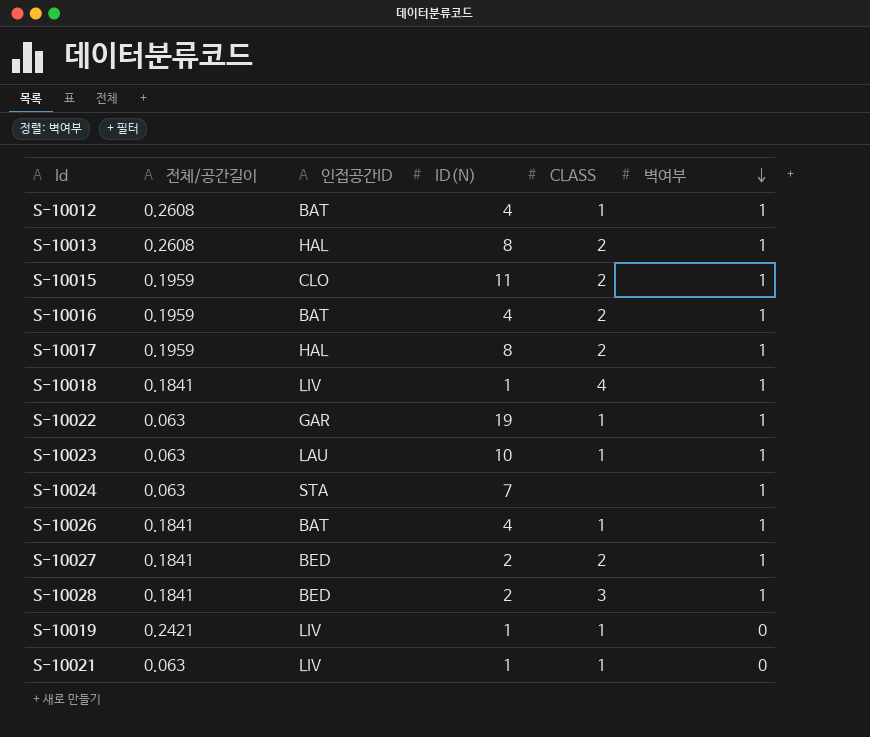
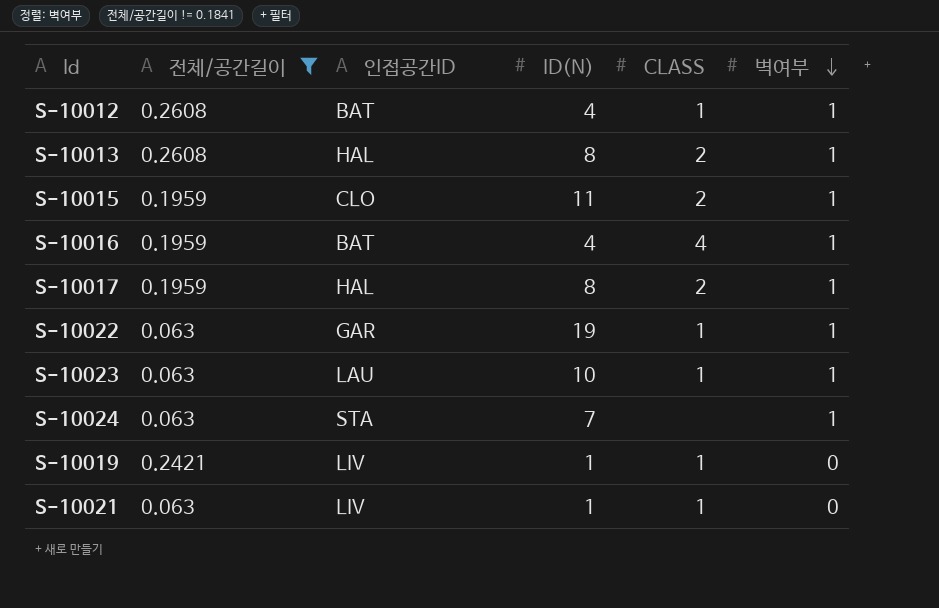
filter: none -> 전체/공간길이 != 0.1841
S-10016 | CLASS: 2 -> 4

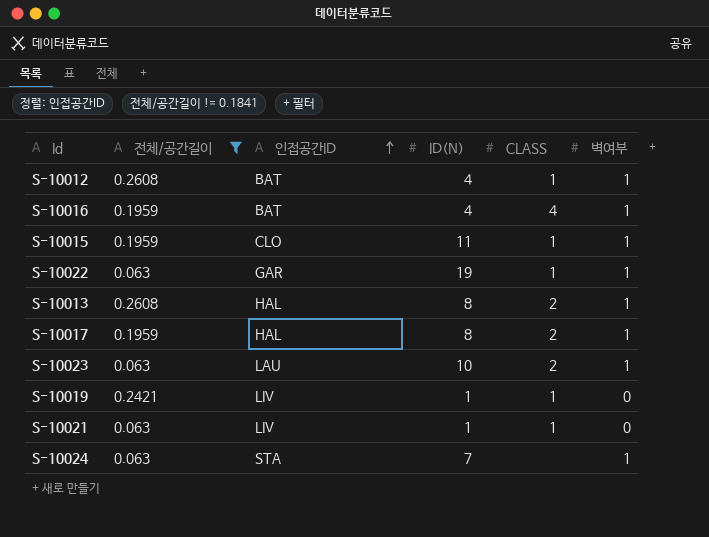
row order: 벽여부 descending -> 인접공간ID ascending
S-10015 | CLASS: 2 -> 1
S-10023 | CLASS: 1 -> 2

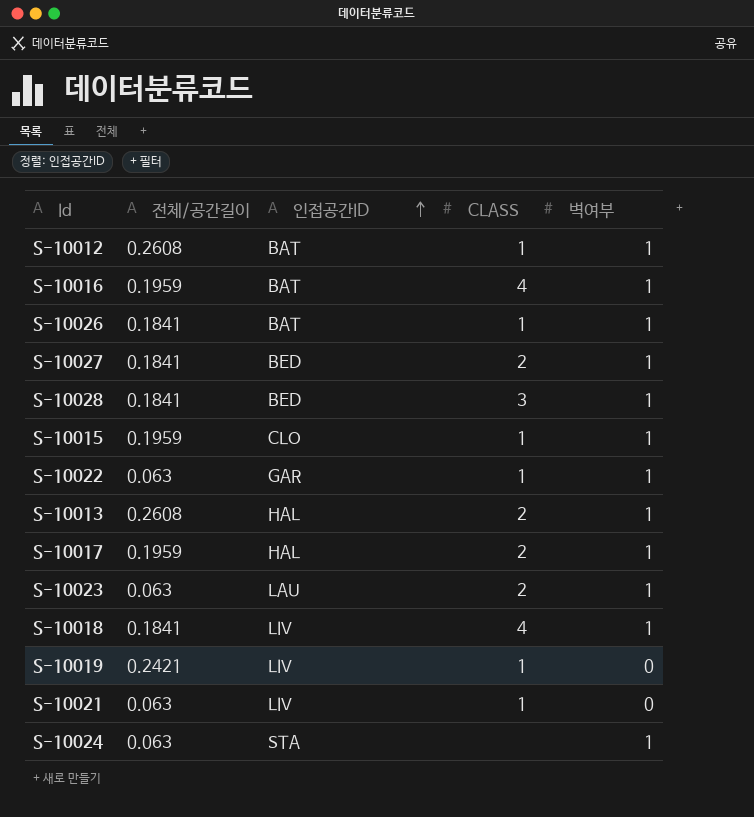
filter: 전체/공간길이 != 0.1841 -> none
column ID(N) | position: 4 -> none

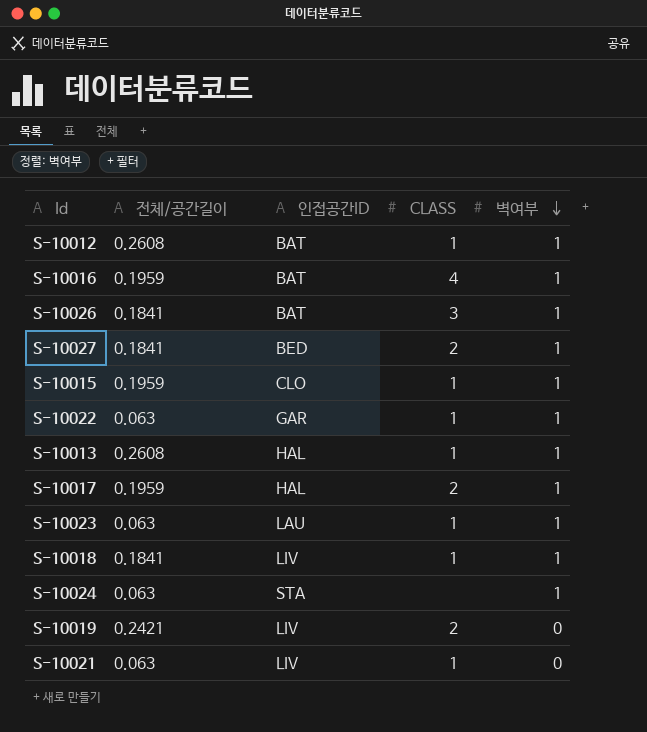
row order: 인접공간ID ascending -> 벽여부 descending
row S-10028: 0.1841 | BED | 3 | 1 -> none
S-10026 | CLASS: 1 -> 3
S-10013 | CLASS: 2 -> 1
S-10023 | CLASS: 2 -> 1
S-10018 | CLASS: 4 -> 1
S-10019 | CLASS: 1 -> 2

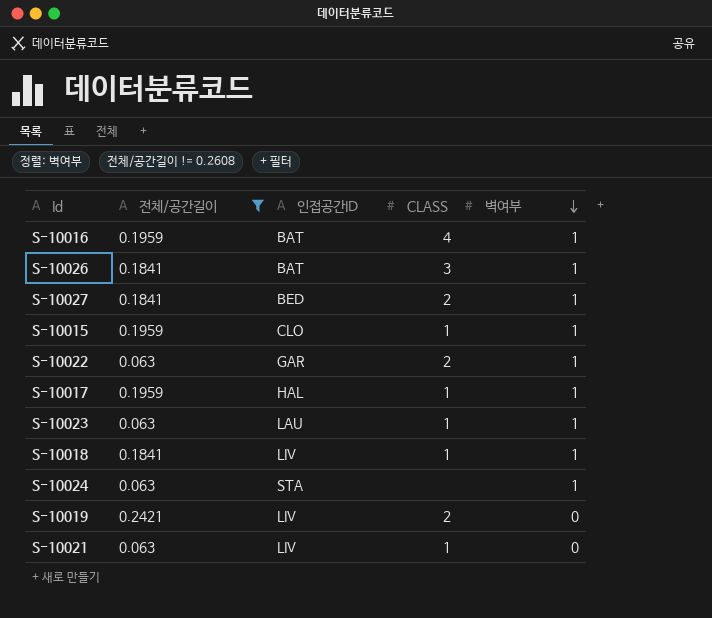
filter: none -> 전체/공간길이 != 0.2608
S-10022 | CLASS: 1 -> 2
S-10017 | CLASS: 2 -> 1

